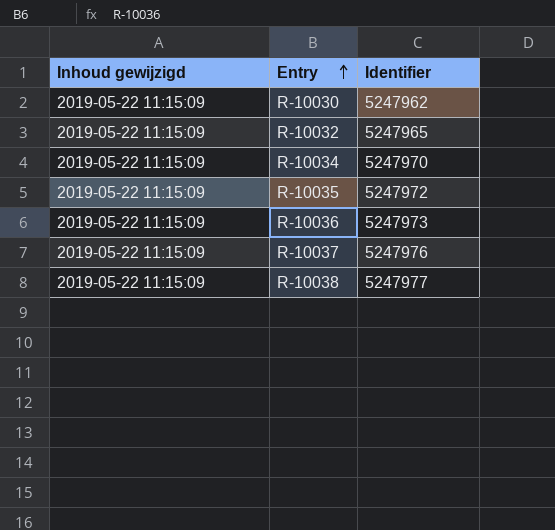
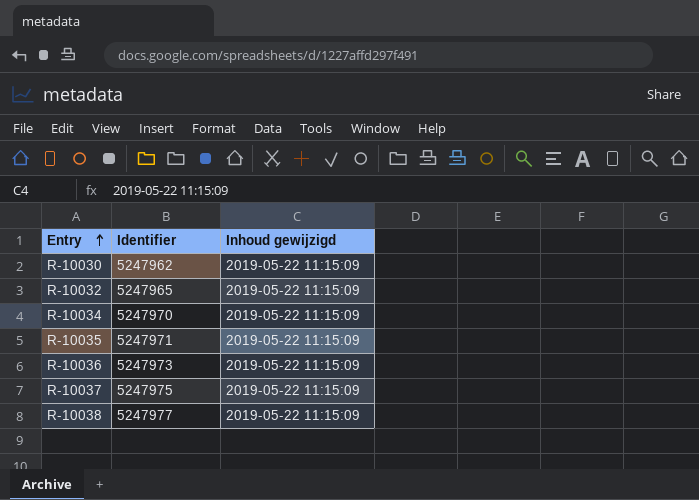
column Inhoud gewijzigd | position: 1 -> 3
R-10035 | Identifier: 5247972 -> 5247971
R-10037 | Identifier: 5247976 -> 5247975

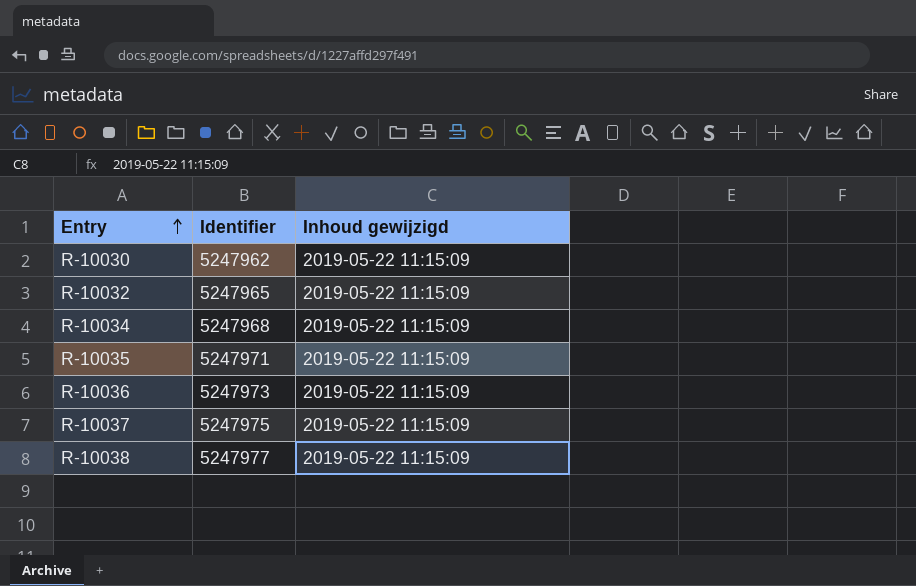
R-10034 | Identifier: 5247970 -> 5247968

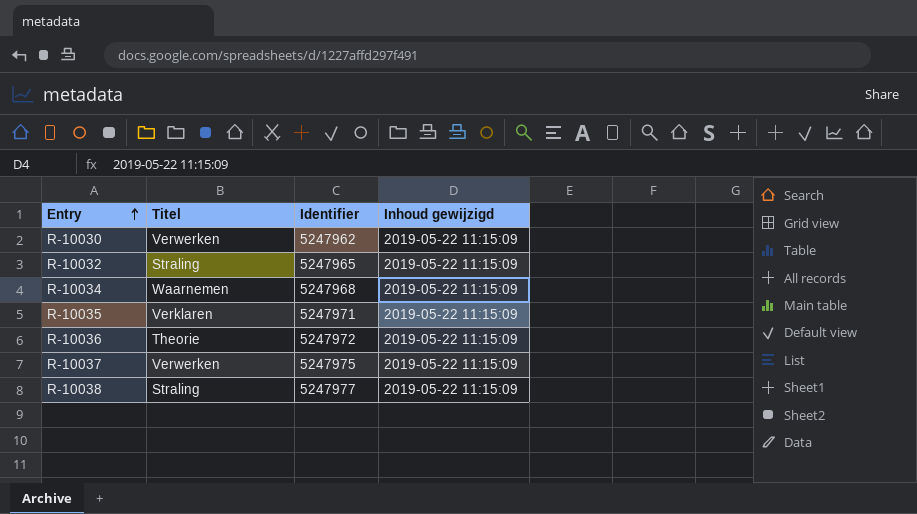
column Titel | position: none -> 2
R-10036 | Identifier: 5247973 -> 5247972

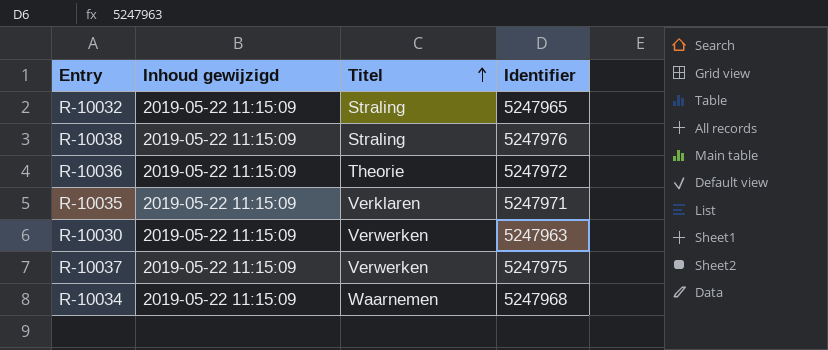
row order: Entry ascending -> Titel ascending
column Inhoud gewijzigd | position: 4 -> 2
R-10038 | Identifier: 5247977 -> 5247976
R-10030 | Identifier: 5247962 -> 5247963

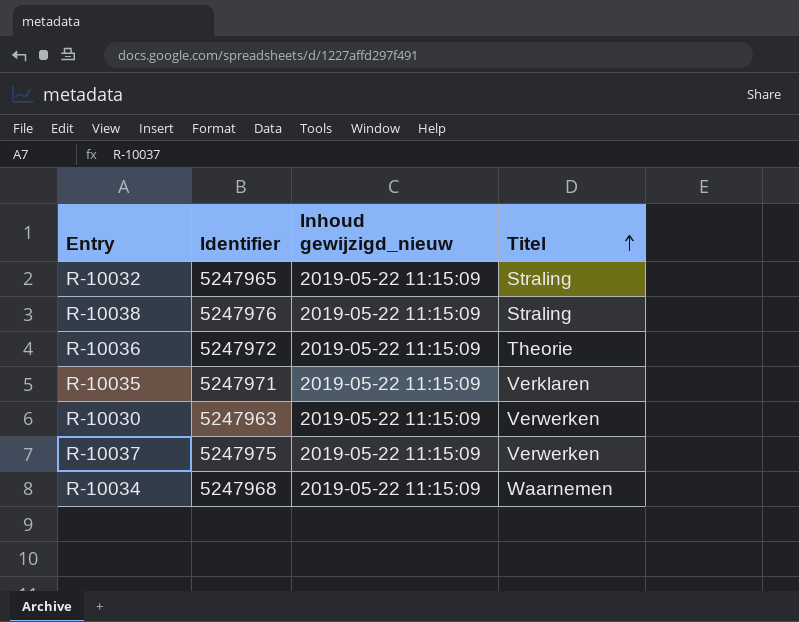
column Identifier | position: 4 -> 2
column name: Inhoud gewijzigd -> Inhoud gewijzigd_nieuw

